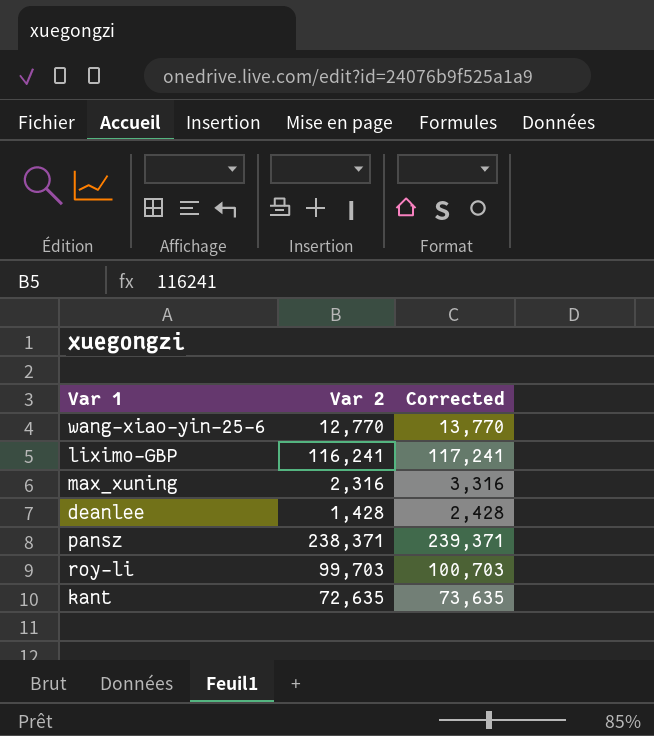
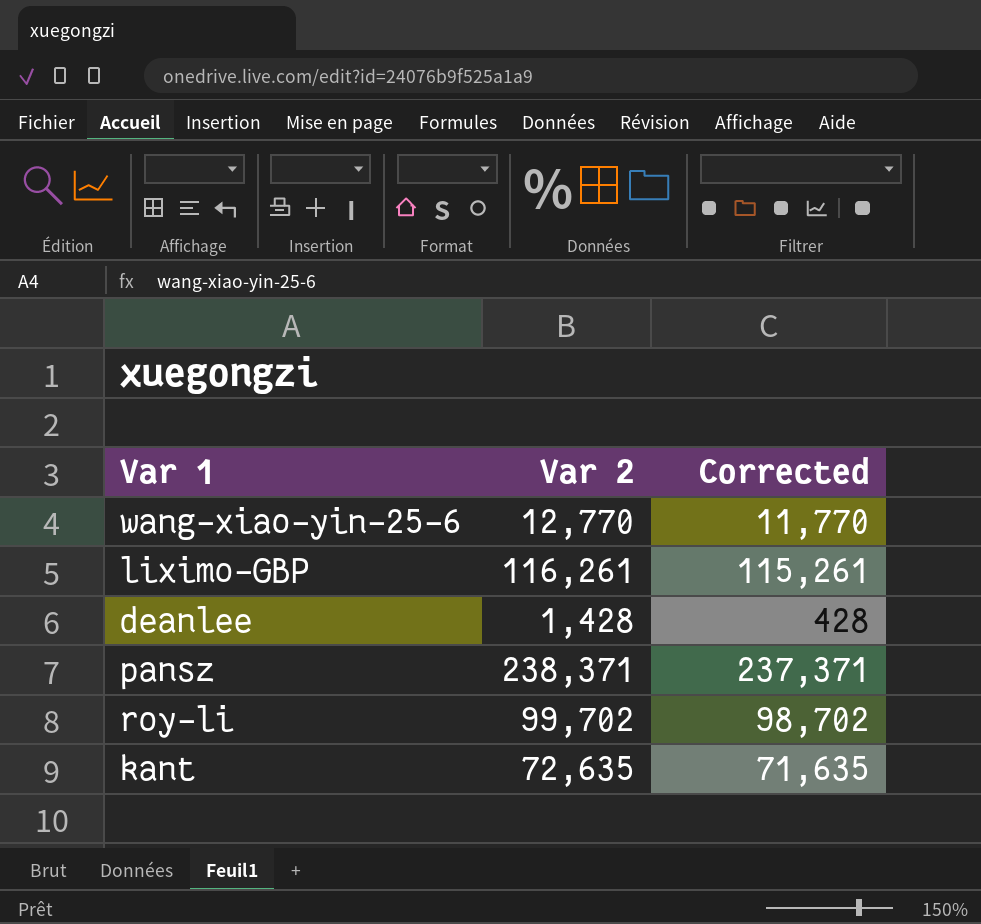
column Corrected | formula: [Var 2] + 1000 -> [Var 2] - 1000
row max_xuning: 2,316 | 3,316 -> none
liximo-GBP | Var 2: 116,241 -> 116,261
roy-li | Var 2: 99,703 -> 99,702

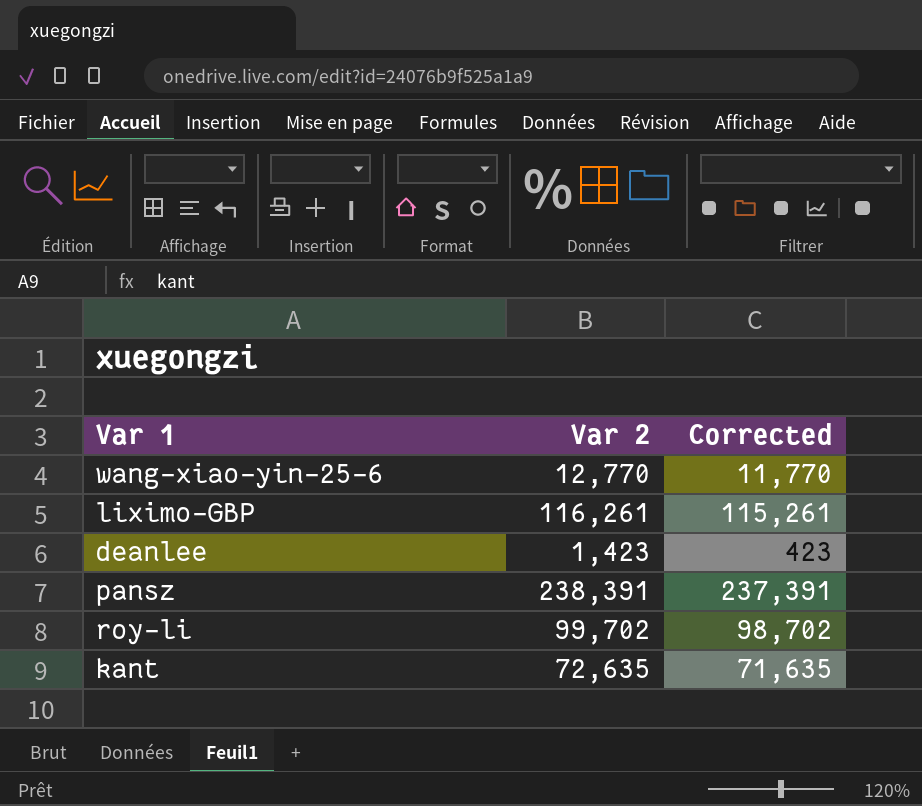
deanlee | Var 2: 1,428 -> 1,423
deanlee | Corrected: 428 -> 423
pansz | Var 2: 238,371 -> 238,391
pansz | Corrected: 237,371 -> 237,391

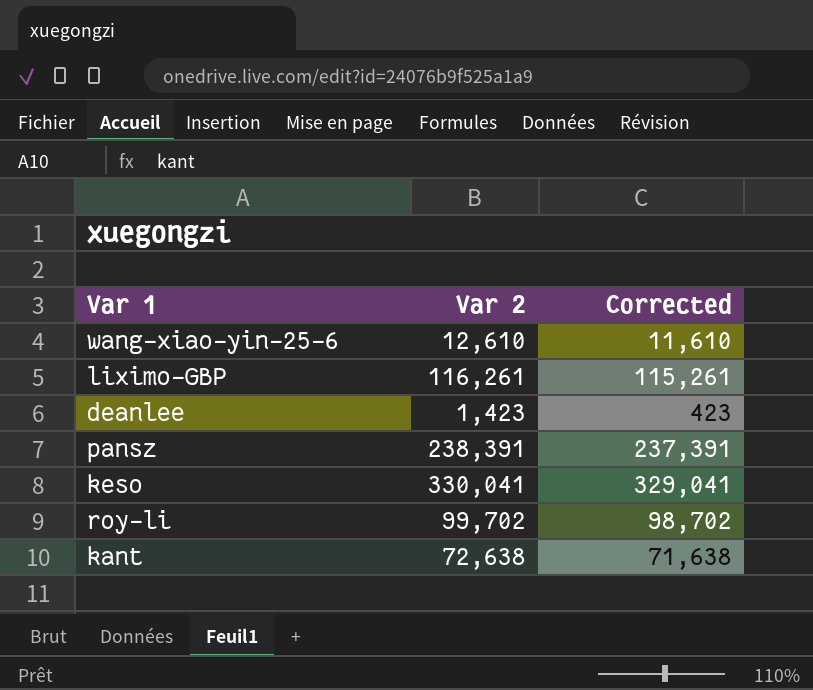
wang-xiao-yin-25-6 | Var 2: 12,770 -> 12,610
wang-xiao-yin-25-6 | Corrected: 11,770 -> 11,610
row keso: none -> 330,041 | 329,041
kant | Var 2: 72,635 -> 72,638
kant | Corrected: 71,635 -> 71,638

